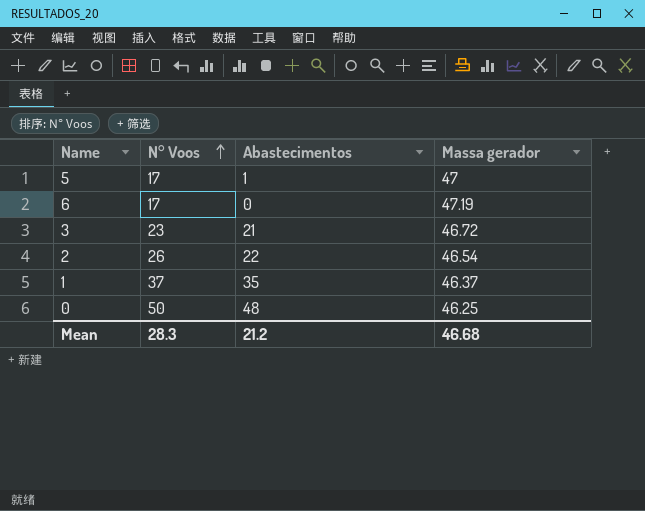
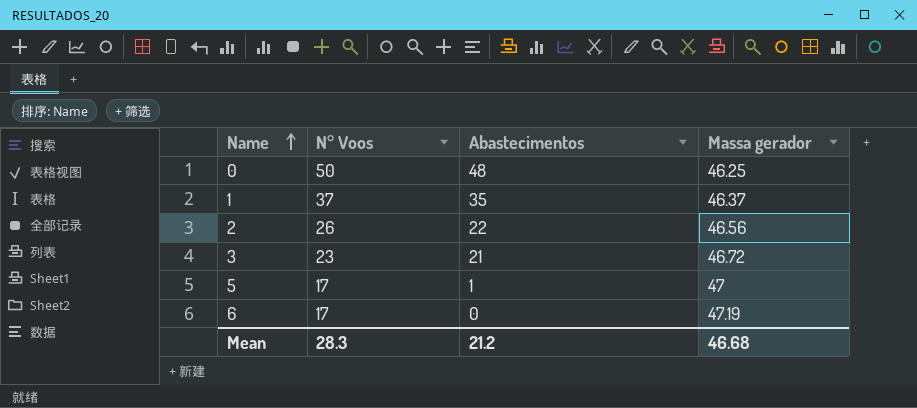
row order: N° Voos ascending -> Name ascending
2 | Massa gerador: 46.54 -> 46.56

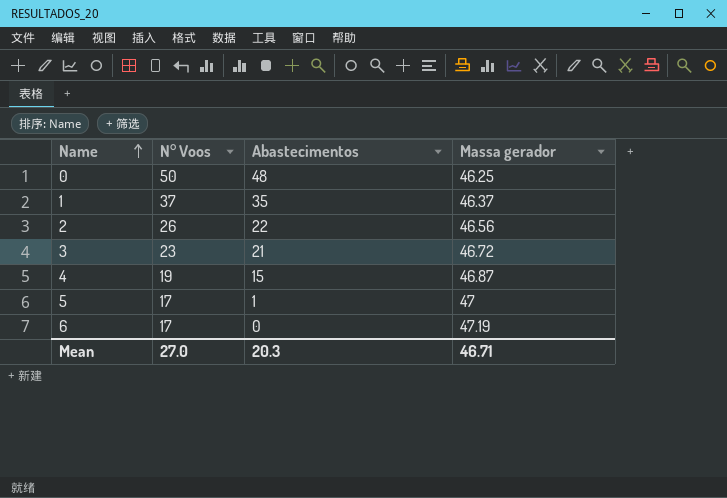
row 4: none -> 19 | 15 | 46.87
Mean | N° Voos: 28.3 -> 27.0
Mean | Abastecimentos: 21.2 -> 20.3
Mean | Massa gerador: 46.68 -> 46.71

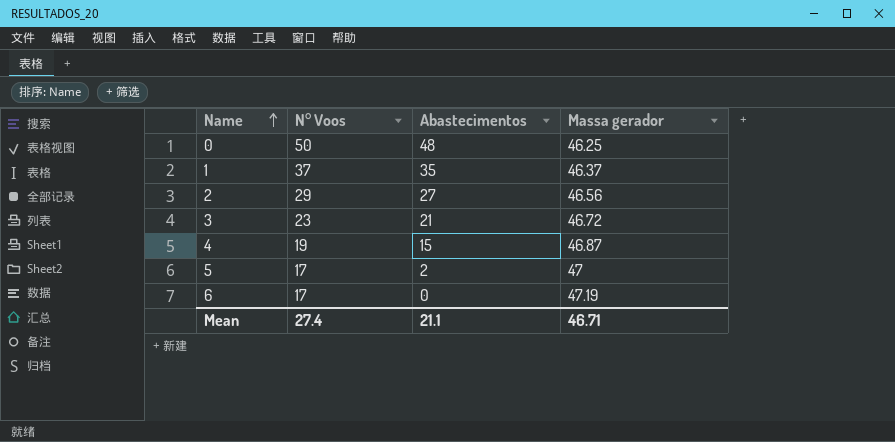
2 | N° Voos: 26 -> 29
2 | Abastecimentos: 22 -> 27
5 | Abastecimentos: 1 -> 2
Mean | N° Voos: 27.0 -> 27.4
Mean | Abastecimentos: 20.3 -> 21.1

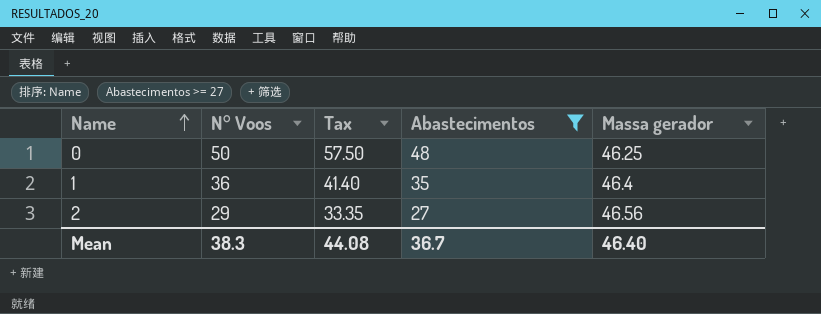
filter: none -> Abastecimentos >= 27
column Tax | formula: none -> [N° Voos] * 1.15
1 | N° Voos: 37 -> 36
1 | Massa gerador: 46.37 -> 46.4
Mean | N° Voos: 27.4 -> 38.3
Mean | Abastecimentos: 21.1 -> 36.7
Mean | Massa gerador: 46.71 -> 46.40

